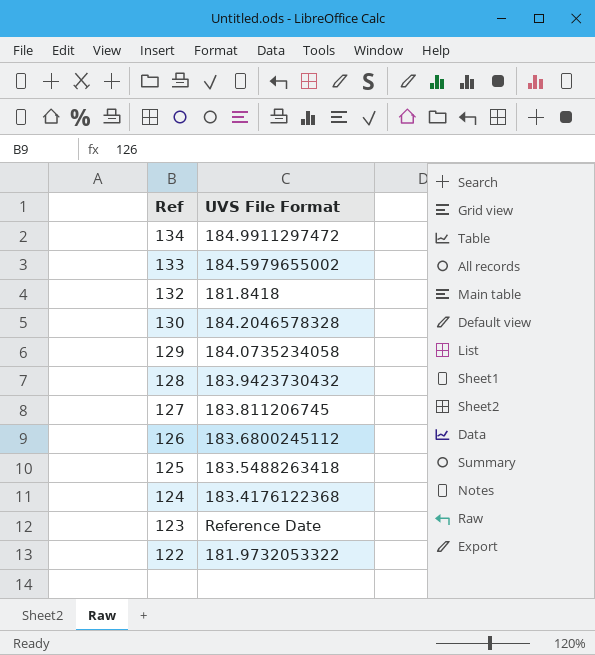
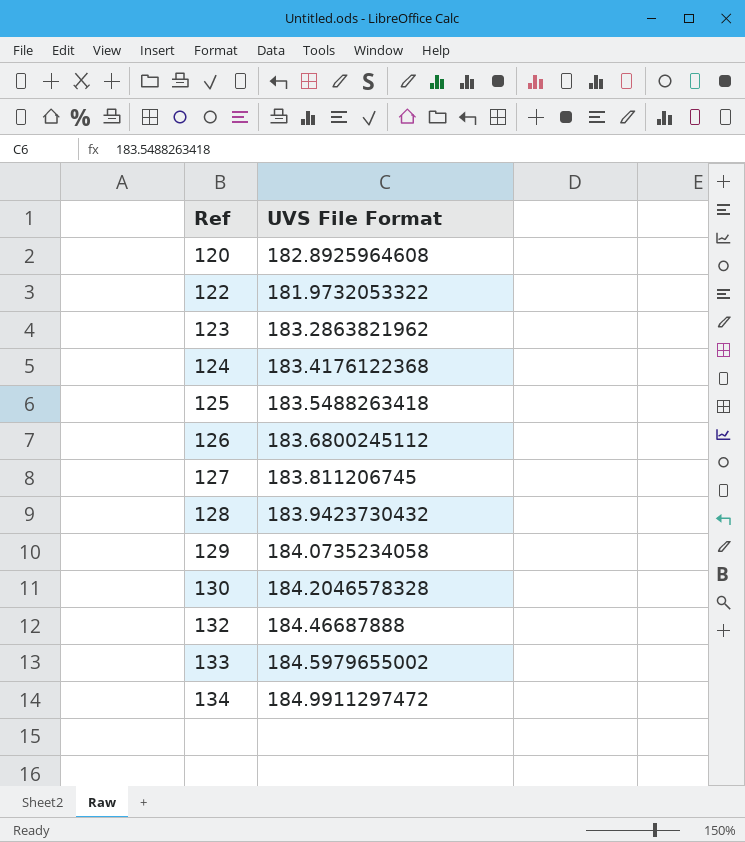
row order: Ref descending -> Ref ascending
row 120: none -> 182.8925964608
123 | UVS File Format: Reference Date -> 183.2863821962
132 | UVS File Format: 181.8418 -> 184.46687888

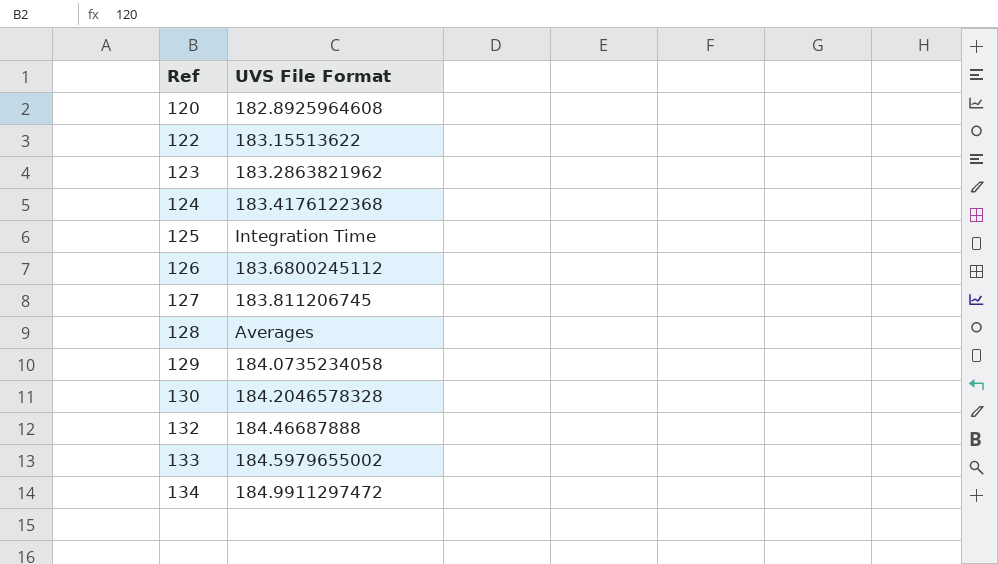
122 | UVS File Format: 181.9732053322 -> 183.15513622
125 | UVS File Format: 183.5488263418 -> Integration Time
128 | UVS File Format: 183.9423730432 -> Averages

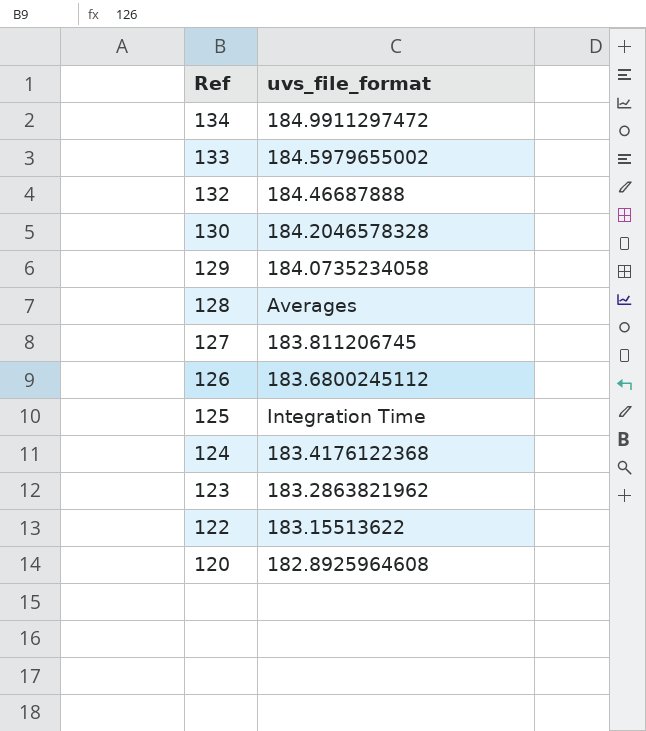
row order: Ref ascending -> Ref descending
column name: UVS File Format -> uvs_file_format

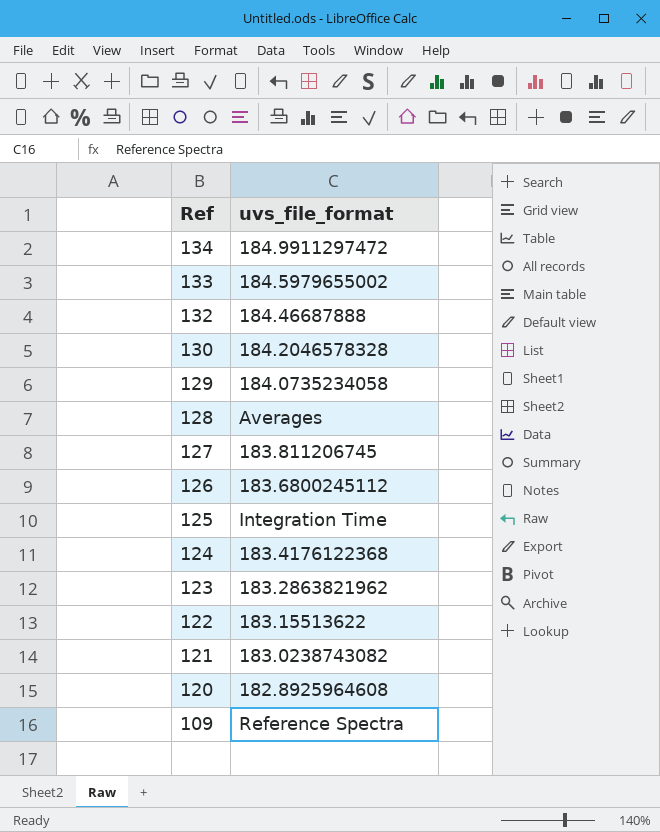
row 121: none -> 183.0238743082
row 109: none -> Reference Spectra

